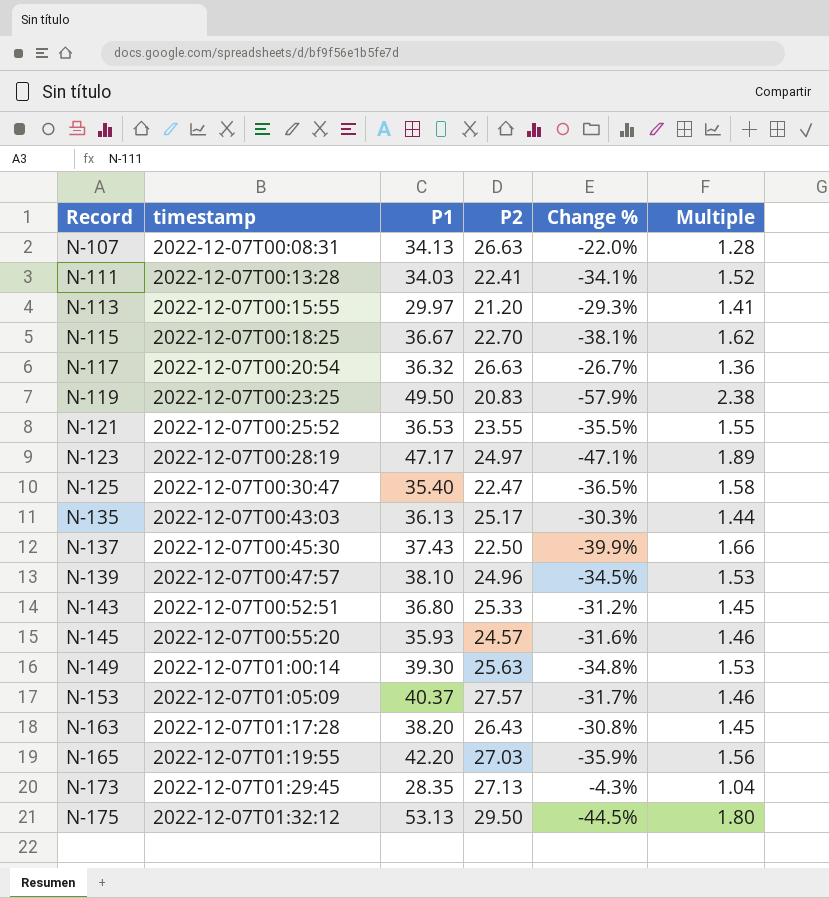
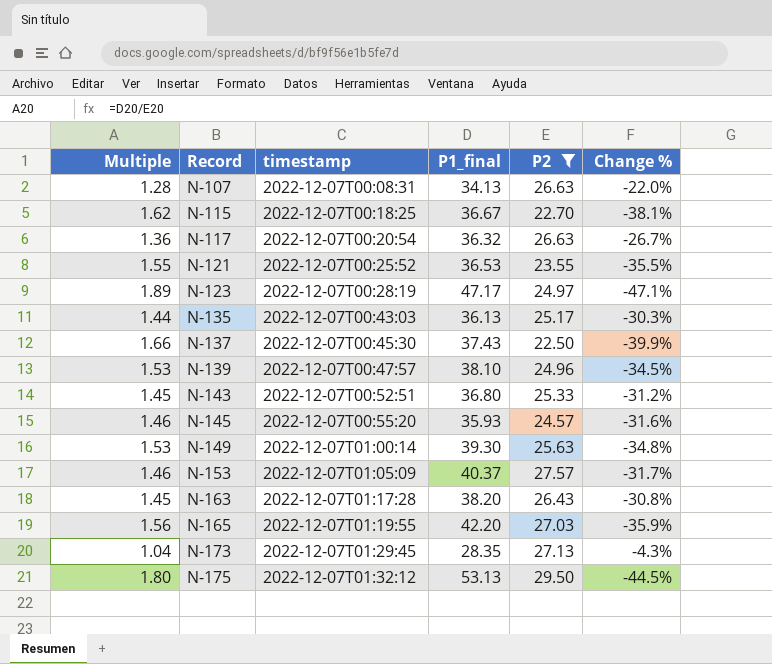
filter: none -> P2 >= 22.50
column Multiple | position: 6 -> 1
column name: P1 -> P1_final

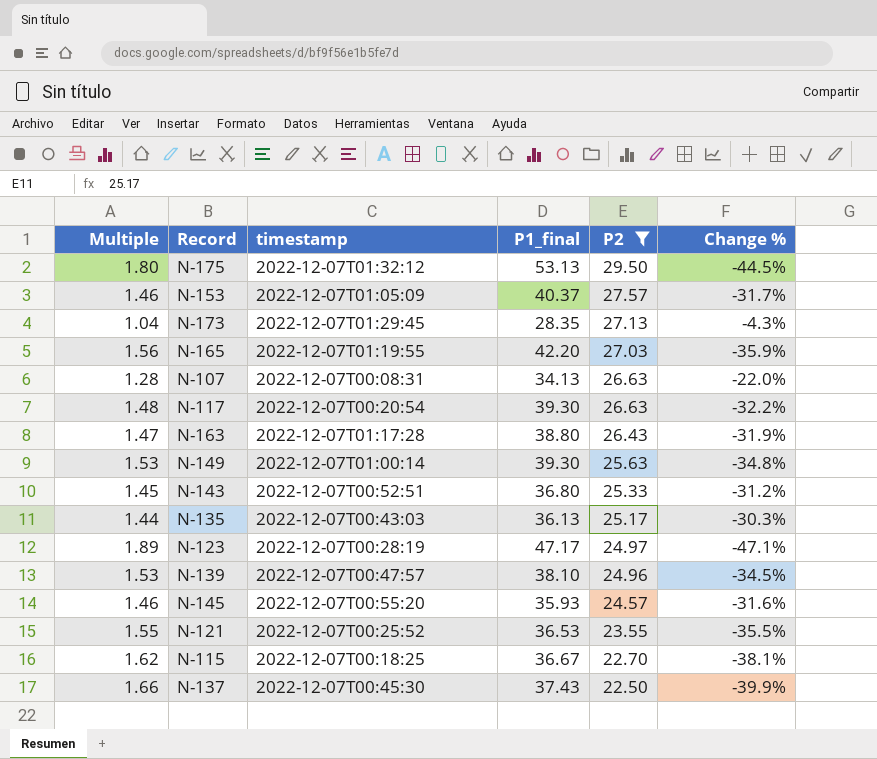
row order: Record ascending -> P2 descending
N-117 | Multiple: 1.36 -> 1.48
N-117 | P1_final: 36.32 -> 39.30
N-117 | Change %: -26.7% -> -32.2%
N-163 | Multiple: 1.45 -> 1.47
N-163 | P1_final: 38.20 -> 38.80
N-163 | Change %: -30.8% -> -31.9%

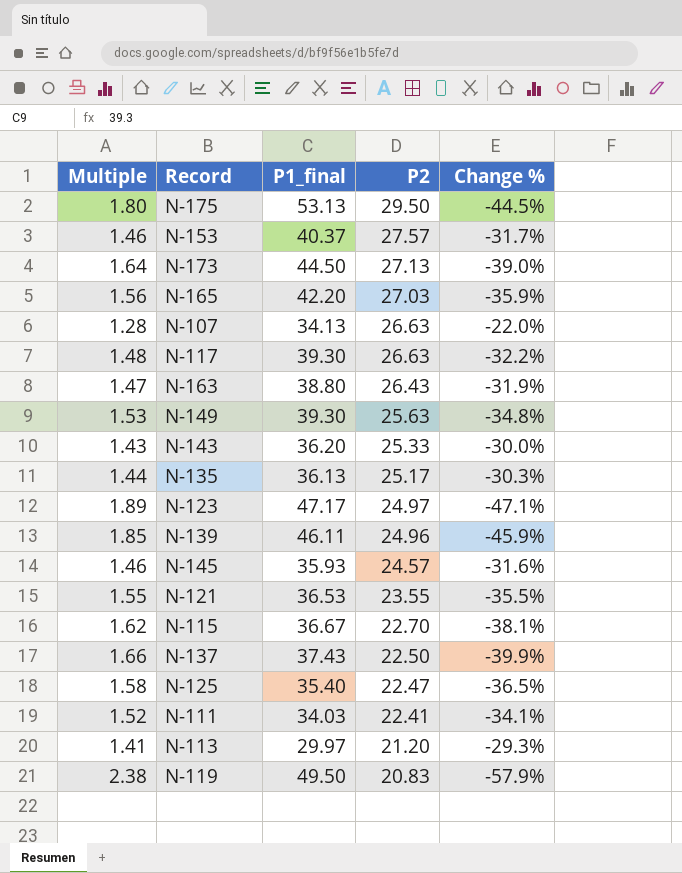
filter: P2 >= 22.50 -> none
column timestamp | position: 3 -> none
N-173 | Multiple: 1.04 -> 1.64
N-173 | P1_final: 28.35 -> 44.50
N-173 | Change %: -4.3% -> -39.0%
N-143 | Multiple: 1.45 -> 1.43
N-143 | P1_final: 36.80 -> 36.20
N-143 | Change %: -31.2% -> -30.0%
N-139 | Multiple: 1.53 -> 1.85
N-139 | P1_final: 38.10 -> 46.11
N-139 | Change %: -34.5% -> -45.9%

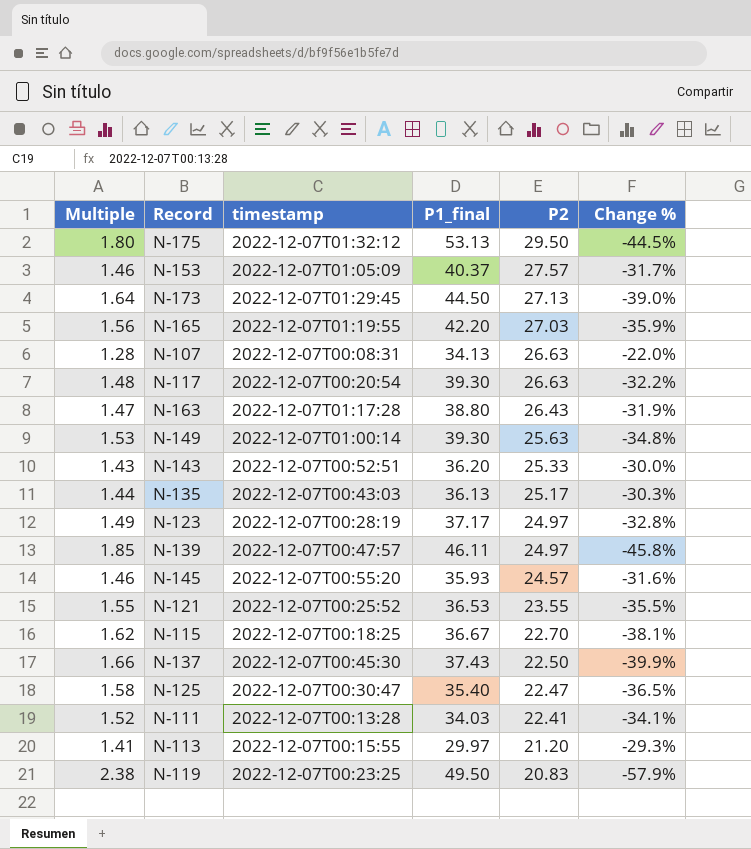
column timestamp | position: none -> 3
N-123 | Multiple: 1.89 -> 1.49
N-123 | P1_final: 47.17 -> 37.17
N-123 | Change %: -47.1% -> -32.8%
N-139 | P2: 24.96 -> 24.97
N-139 | Change %: -45.9% -> -45.8%

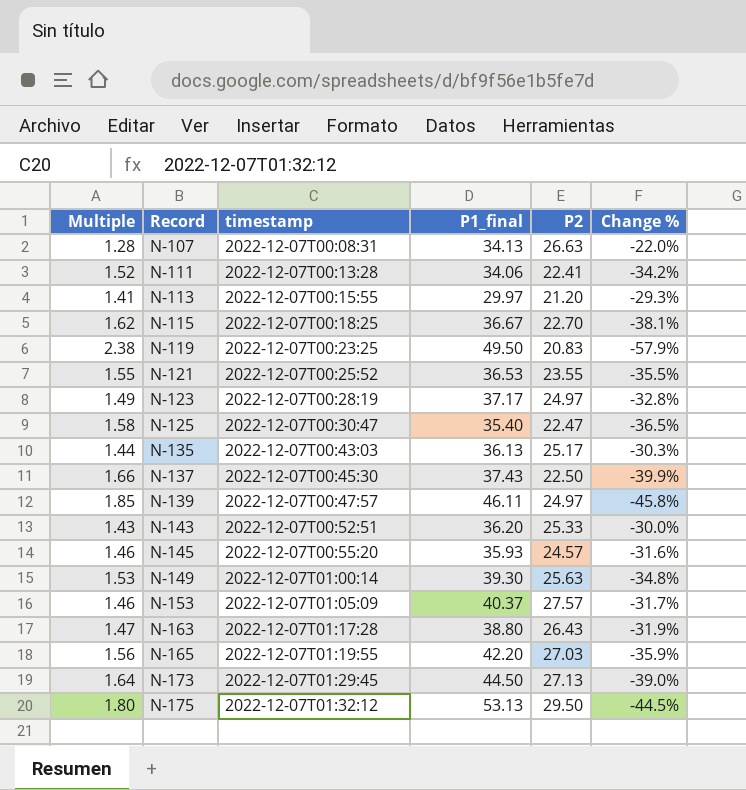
row order: P2 descending -> Record ascending
row N-117: 1.48 | 2022-12-07T00:20:54 | 39.30 | 26.63 | -32.2% -> none
N-111 | P1_final: 34.03 -> 34.06
N-111 | Change %: -34.1% -> -34.2%

